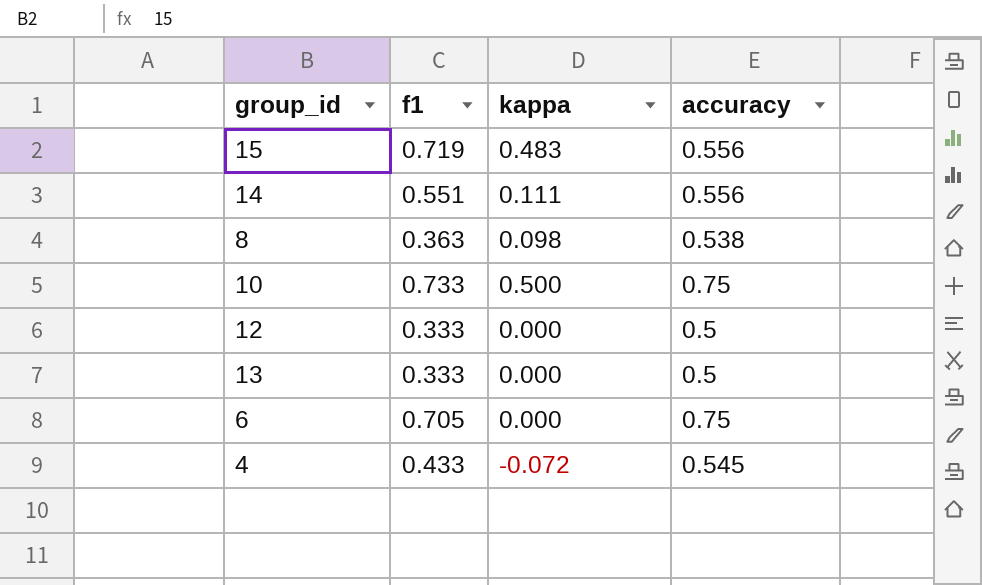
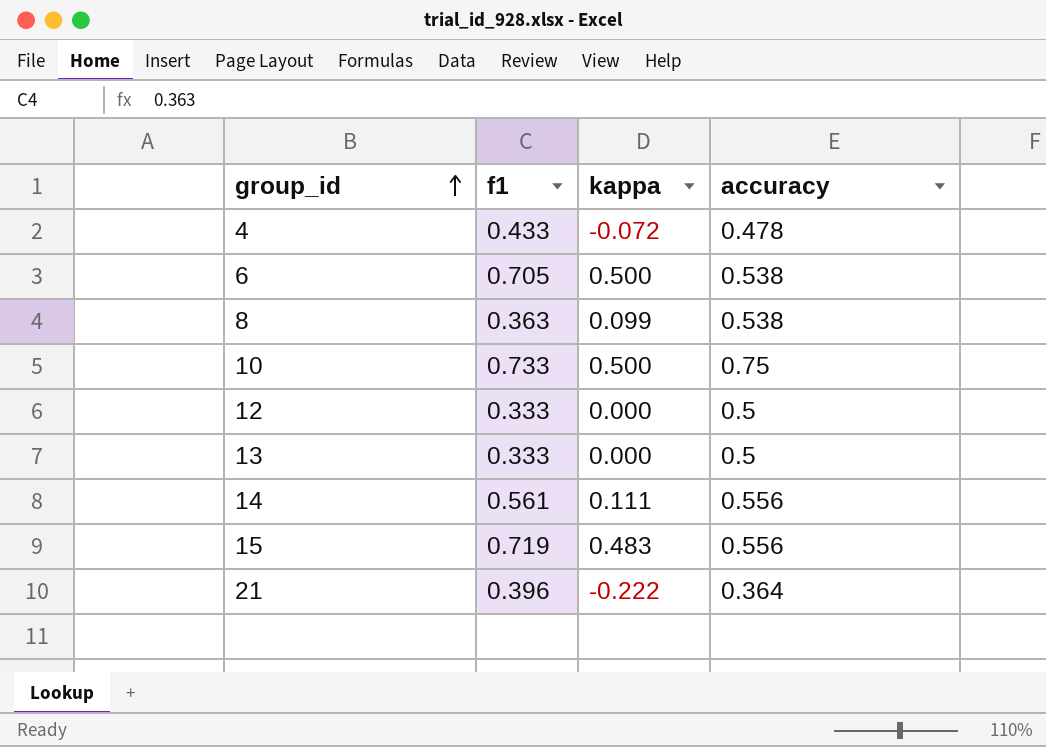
row order: none -> group_id ascending
4 | accuracy: 0.545 -> 0.478
6 | kappa: 0.000 -> 0.500
6 | accuracy: 0.75 -> 0.538
8 | kappa: 0.098 -> 0.099
14 | f1: 0.551 -> 0.561
row 21: none -> 0.396 | -0.222 | 0.364

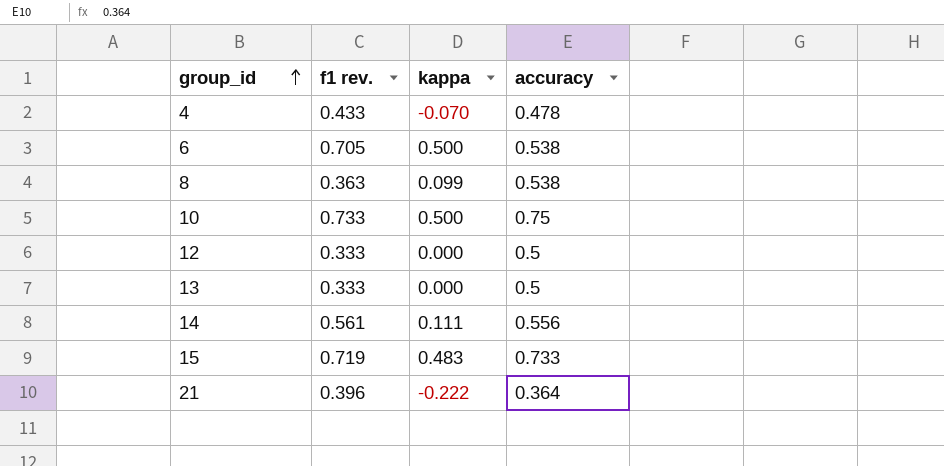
column name: f1 -> f1 rev.
4 | kappa: -0.072 -> -0.070
15 | accuracy: 0.556 -> 0.733

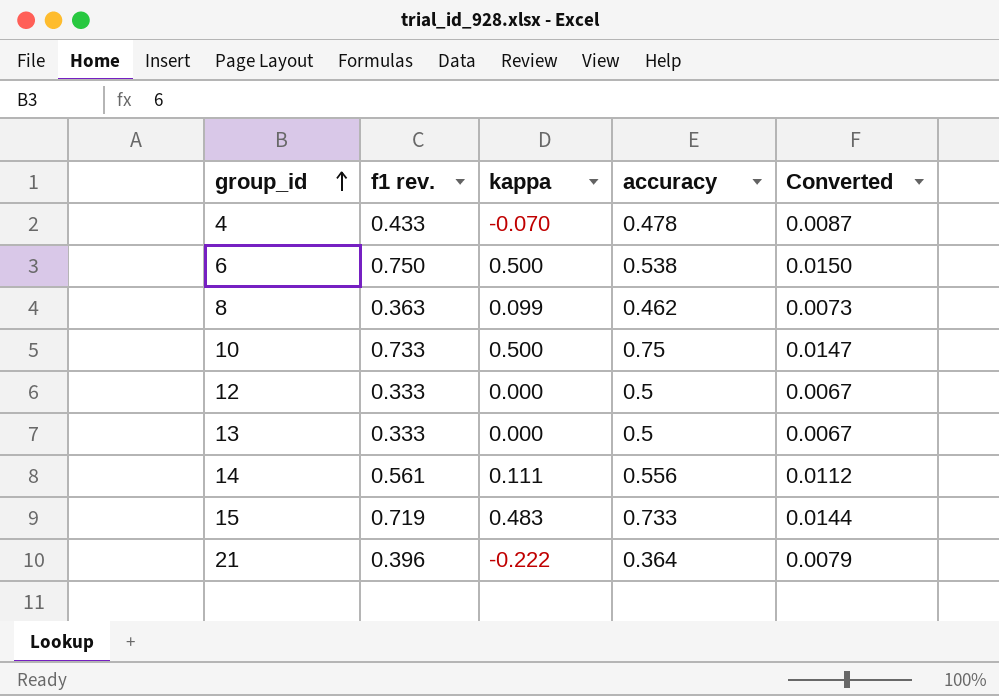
column Converted | formula: none -> [f1 rev.] * 0.02
6 | f1 rev.: 0.705 -> 0.750
8 | accuracy: 0.538 -> 0.462

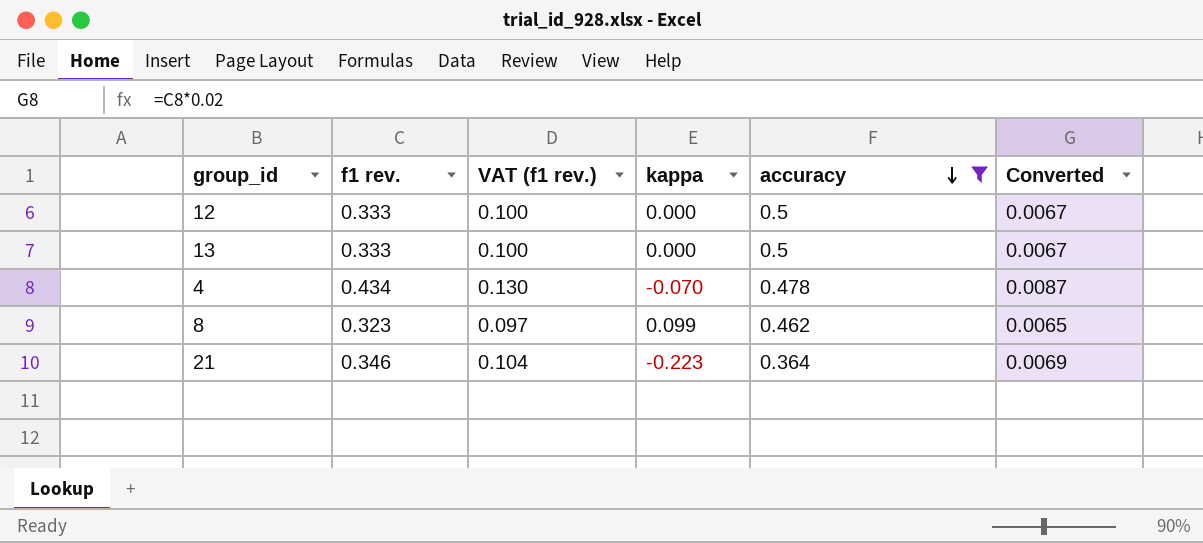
filter: none -> accuracy <= 0.5
row order: group_id ascending -> accuracy descending
column VAT (f1 rev.) | formula: none -> [f1 rev.] * 0.3
4 | f1 rev.: 0.433 -> 0.434
8 | f1 rev.: 0.363 -> 0.323
8 | Converted: 0.0073 -> 0.0065
21 | f1 rev.: 0.396 -> 0.346
21 | kappa: -0.222 -> -0.223
21 | Converted: 0.0079 -> 0.0069

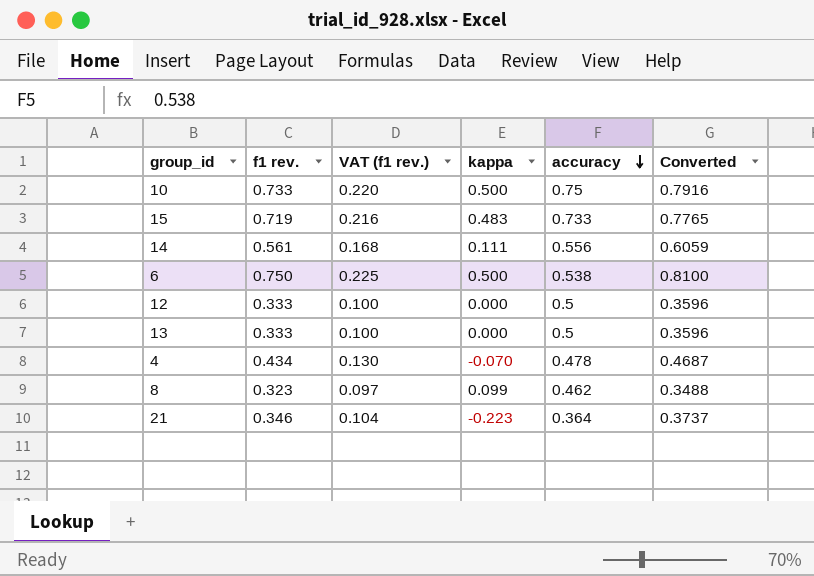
filter: accuracy <= 0.5 -> none
column Converted | formula: [f1 rev.] * 0.02 -> [f1 rev.] * 1.08

